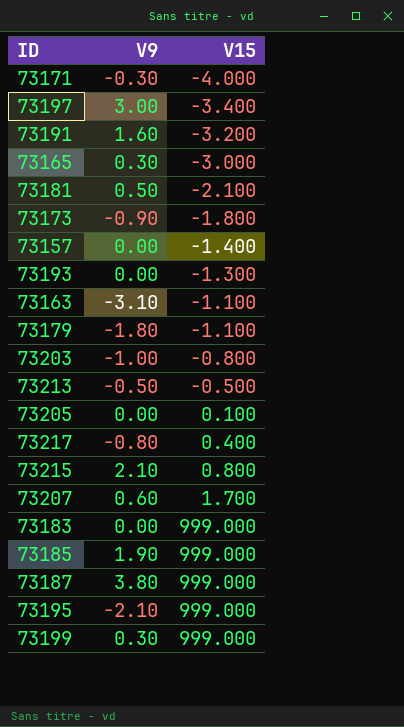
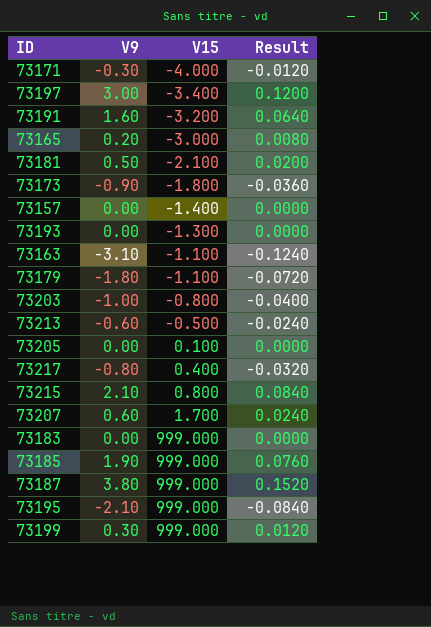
column Result | formula: none -> [V9] * 0.04
73165 | V9: 0.30 -> 0.20
73213 | V9: -0.50 -> -0.60

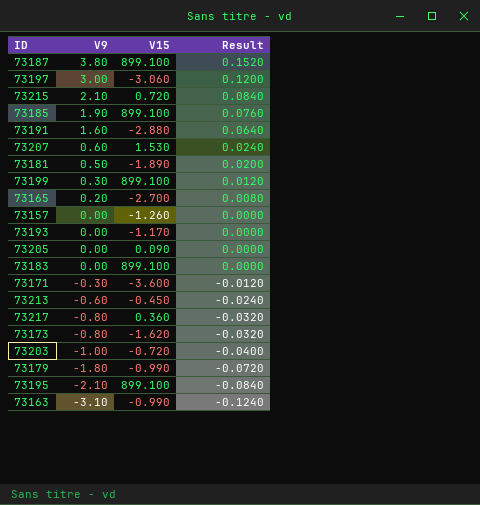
row order: V15 ascending -> V9 descending
73187 | V15: 999.000 -> 899.100
73197 | V15: -3.400 -> -3.060
73215 | V15: 0.800 -> 0.720
73185 | V15: 999.000 -> 899.100
73191 | V15: -3.200 -> -2.880
73207 | V15: 1.700 -> 1.530
73181 | V15: -2.100 -> -1.890
73199 | V15: 999.000 -> 899.100
73165 | V15: -3.000 -> -2.700
73157 | V15: -1.400 -> -1.260
73193 | V15: -1.300 -> -1.170
73205 | V15: 0.100 -> 0.090
73183 | V15: 999.000 -> 899.100
73171 | V15: -4.000 -> -3.600
73213 | V15: -0.500 -> -0.450
73217 | V15: 0.400 -> 0.360
73173 | V9: -0.90 -> -0.80
73173 | V15: -1.800 -> -1.620
73173 | Result: -0.0360 -> -0.0320
73203 | V15: -0.800 -> -0.720
73179 | V15: -1.100 -> -0.990
73195 | V15: 999.000 -> 899.100
73163 | V15: -1.100 -> -0.990

